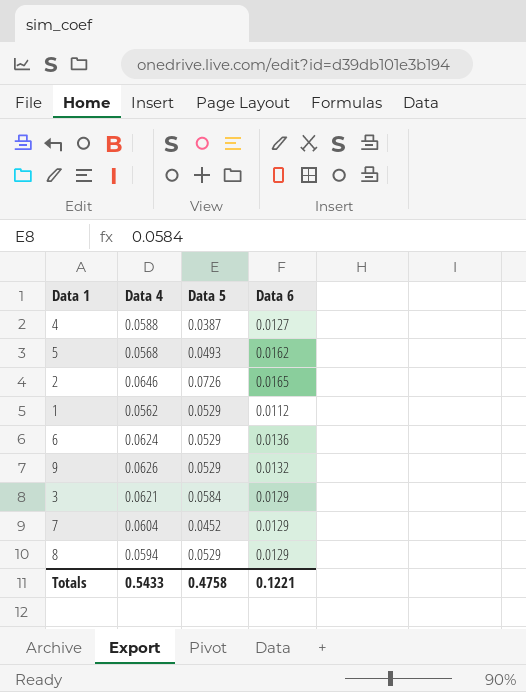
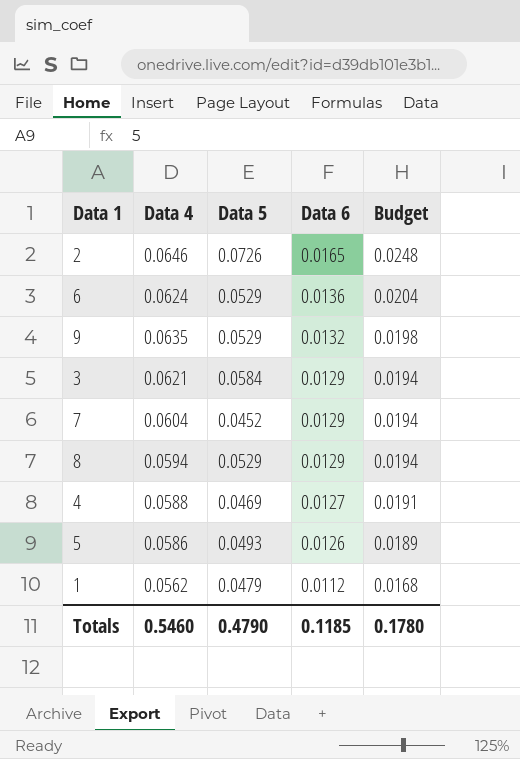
row order: none -> Data 6 descending
column Budget | formula: none -> [Data 6] * 1.5
9 | Data 4: 0.0626 -> 0.0635
4 | Data 5: 0.0387 -> 0.0469
5 | Data 4: 0.0568 -> 0.0586
5 | Data 6: 0.0162 -> 0.0126
1 | Data 5: 0.0529 -> 0.0479
Totals | Data 4: 0.5433 -> 0.5460
Totals | Data 5: 0.4758 -> 0.4790
Totals | Data 6: 0.1221 -> 0.1185

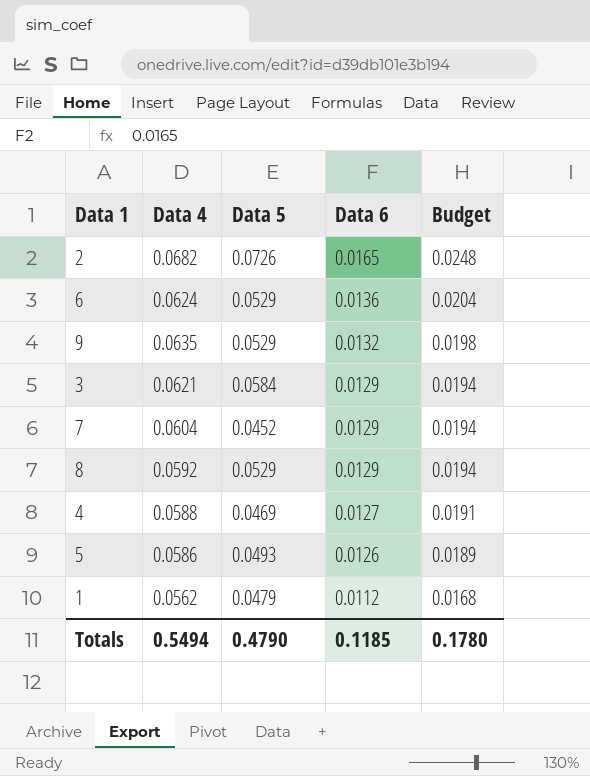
2 | Data 4: 0.0646 -> 0.0682
8 | Data 4: 0.0594 -> 0.0592
Totals | Data 4: 0.5460 -> 0.5494

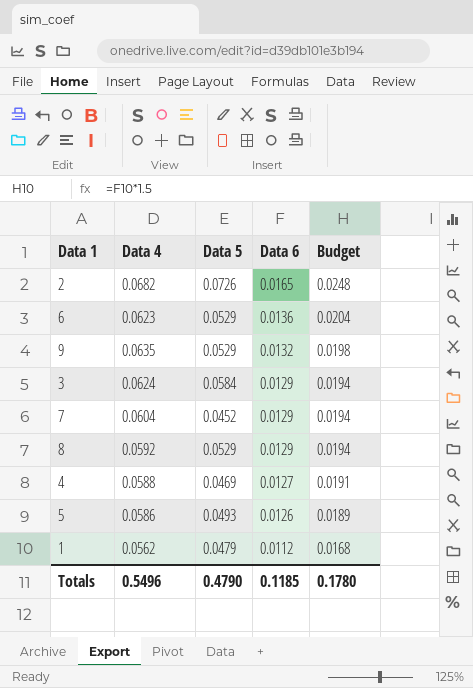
6 | Data 4: 0.0624 -> 0.0623
3 | Data 4: 0.0621 -> 0.0624
Totals | Data 4: 0.5494 -> 0.5496

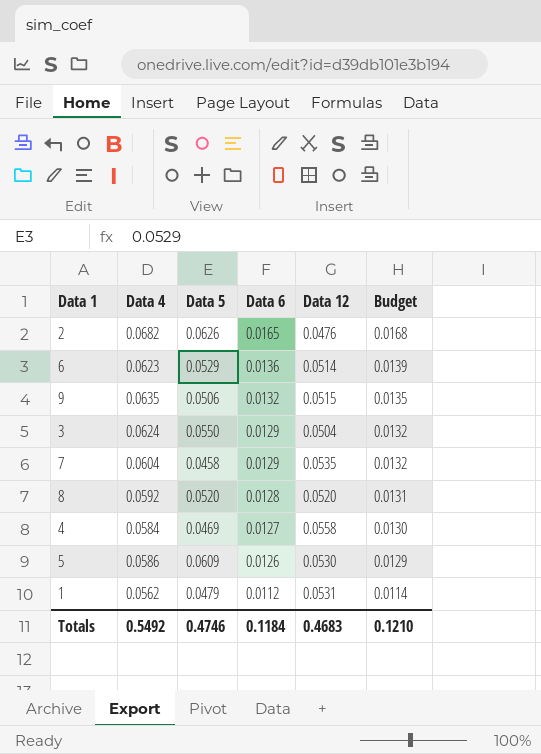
column Data 12 | position: none -> 5
column Budget | formula: [Data 6] * 1.5 -> [Data 6] * 1.02
2 | Data 5: 0.0726 -> 0.0626
9 | Data 5: 0.0529 -> 0.0506
3 | Data 5: 0.0584 -> 0.0550
7 | Data 5: 0.0452 -> 0.0458
8 | Data 5: 0.0529 -> 0.0520
8 | Data 6: 0.0129 -> 0.0128
4 | Data 4: 0.0588 -> 0.0584
5 | Data 5: 0.0493 -> 0.0609
Totals | Data 4: 0.5496 -> 0.5492
Totals | Data 5: 0.4790 -> 0.4746
Totals | Data 6: 0.1185 -> 0.1184
Totals | Budget: 0.1780 -> 0.1210

